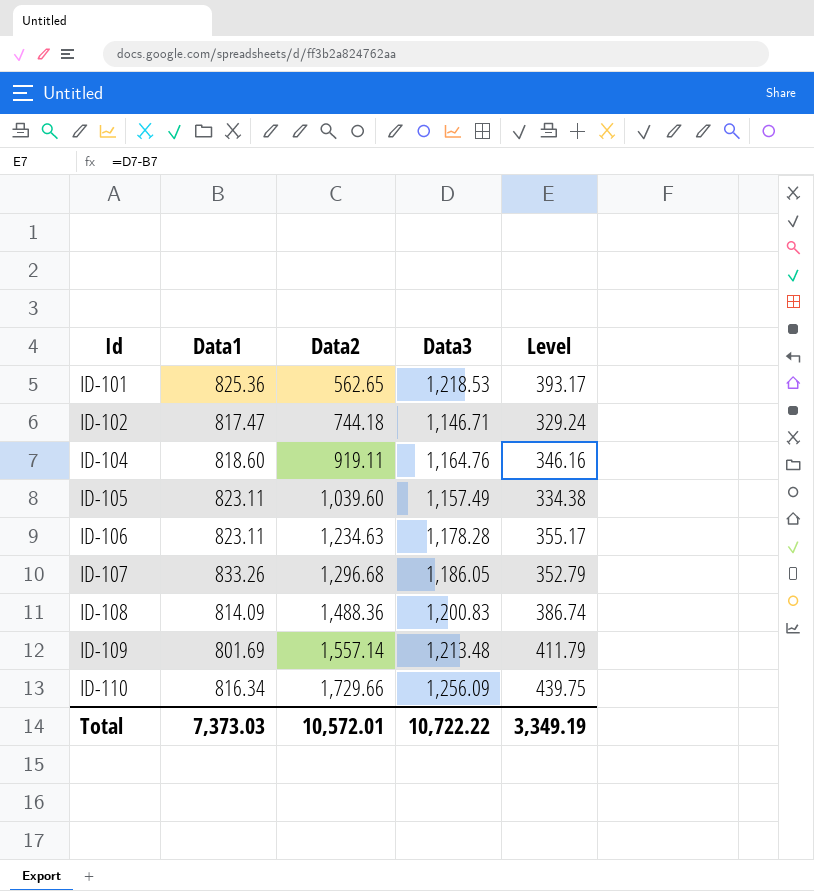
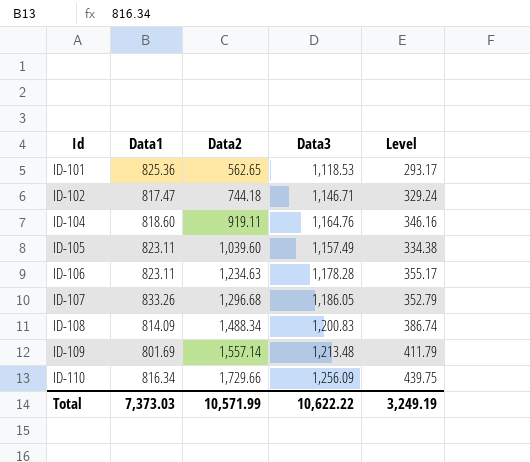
ID-101 | Data3: 1,218.53 -> 1,118.53
ID-101 | Level: 393.17 -> 293.17
ID-108 | Data2: 1,488.36 -> 1,488.34
Total | Data2: 10,572.01 -> 10,571.99
Total | Data3: 10,722.22 -> 10,622.22
Total | Level: 3,349.19 -> 3,249.19

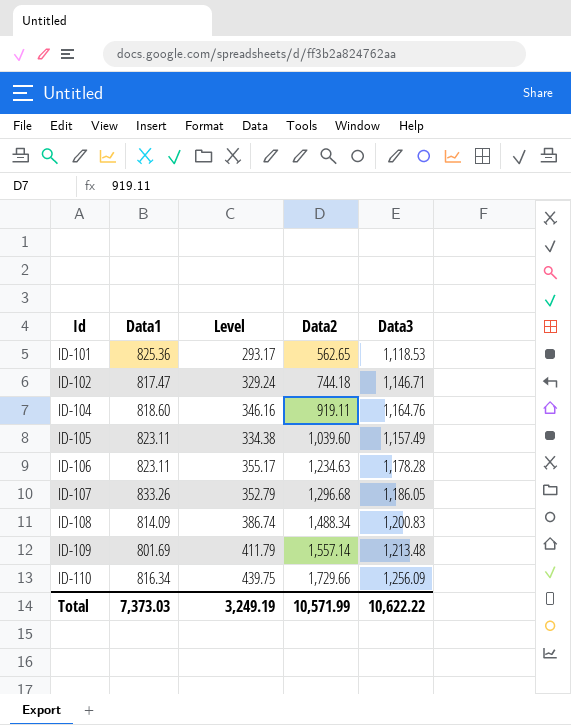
column Level | position: 5 -> 3

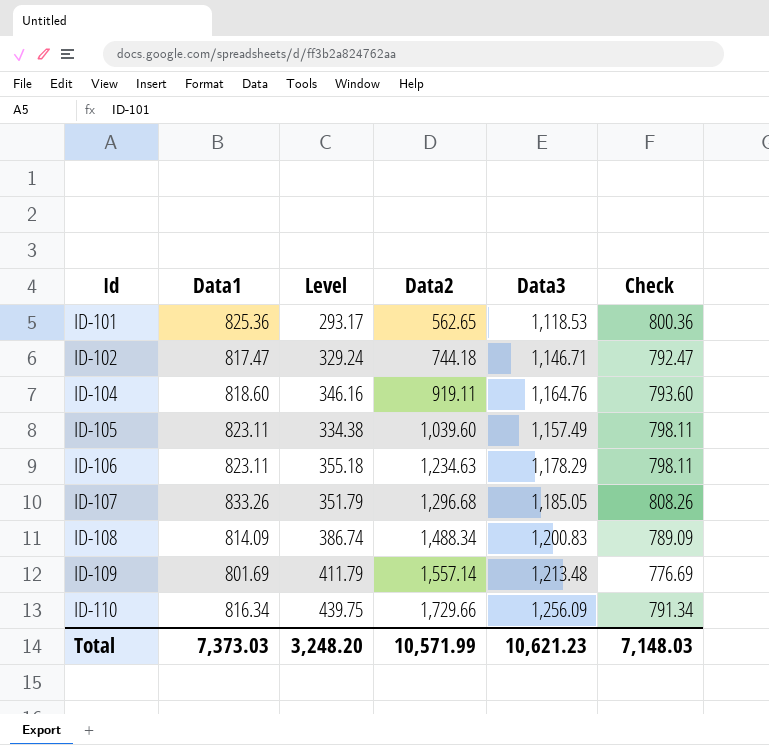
column Check | formula: none -> [Data1] - 25
ID-106 | Level: 355.17 -> 355.18
ID-106 | Data3: 1,178.28 -> 1,178.29
ID-107 | Level: 352.79 -> 351.79
ID-107 | Data3: 1,186.05 -> 1,185.05
Total | Level: 3,249.19 -> 3,248.20
Total | Data3: 10,622.22 -> 10,621.23

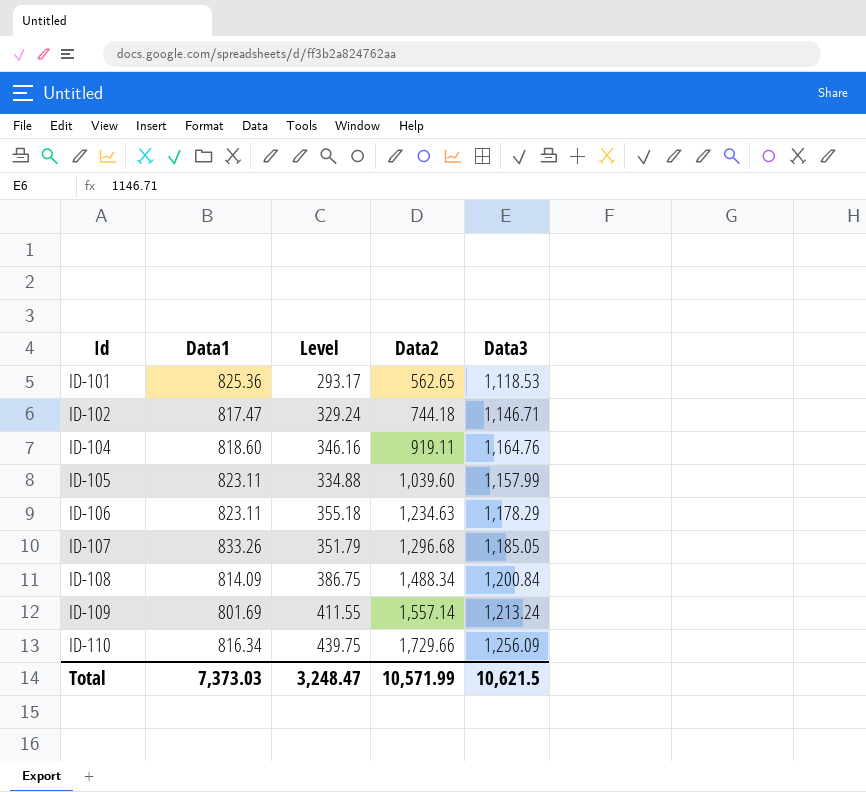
column Check | formula: [Data1] - 25 -> none
ID-105 | Level: 334.38 -> 334.88
ID-105 | Data3: 1,157.49 -> 1,157.99
ID-108 | Level: 386.74 -> 386.75
ID-108 | Data3: 1,200.83 -> 1,200.84
ID-109 | Level: 411.79 -> 411.55
ID-109 | Data3: 1,213.48 -> 1,213.24
Total | Level: 3,248.20 -> 3,248.47
Total | Data3: 10,621.23 -> 10,621.5

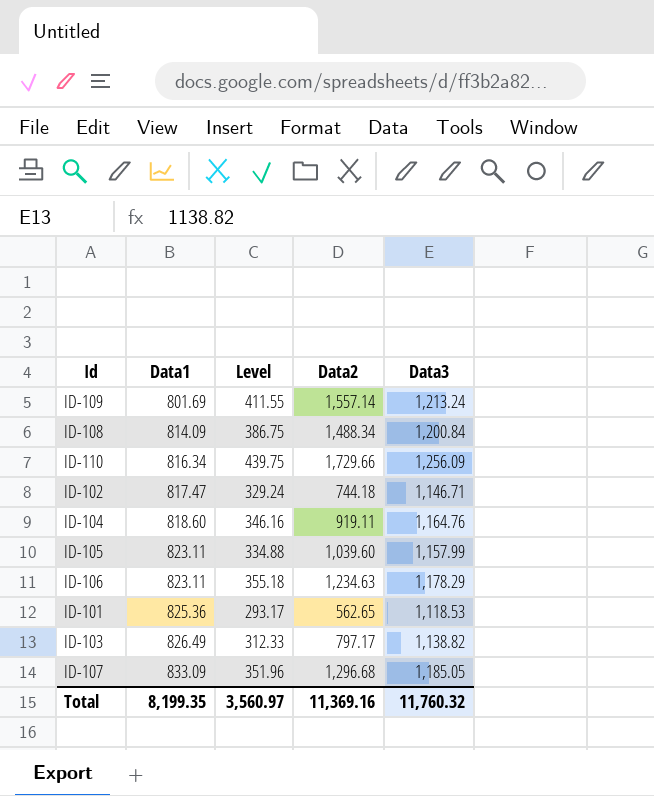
row order: Id ascending -> Data1 ascending
row ID-103: none -> 826.49 | 312.33 | 797.17 | 1,138.82
ID-107 | Data1: 833.26 -> 833.09
ID-107 | Level: 351.79 -> 351.96
Total | Data1: 7,373.03 -> 8,199.35
Total | Level: 3,248.47 -> 3,560.97
Total | Data2: 10,571.99 -> 11,369.16
Total | Data3: 10,621.5 -> 11,760.32

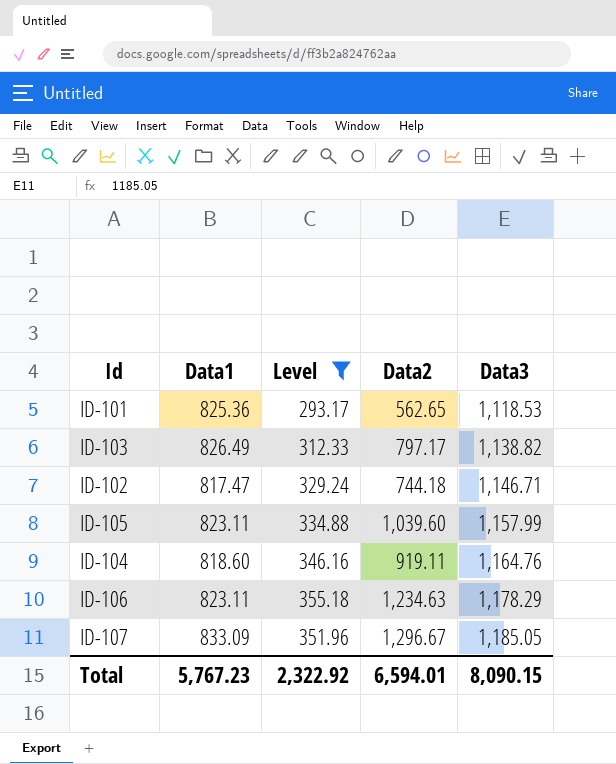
filter: none -> Level <= 355.18
row order: Data1 ascending -> Data3 ascending
ID-107 | Data2: 1,296.68 -> 1,296.67
Total | Data1: 8,199.35 -> 5,767.23
Total | Level: 3,560.97 -> 2,322.92
Total | Data2: 11,369.16 -> 6,594.01
Total | Data3: 11,760.32 -> 8,090.15

